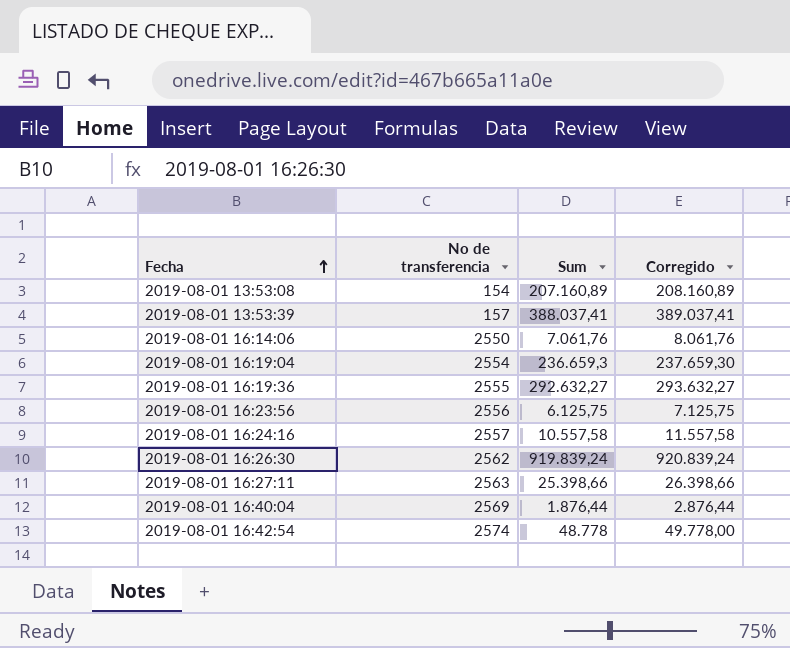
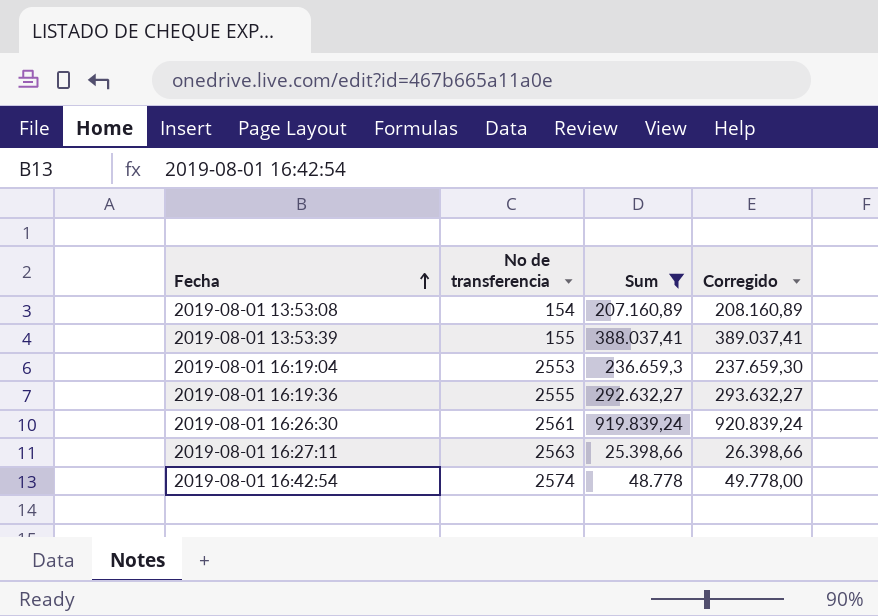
filter: none -> Sum >= 25.398,66
2019-08-01 13:53:39 | No de transferencia: 157 -> 155
2019-08-01 16:19:04 | No de transferencia: 2554 -> 2553
2019-08-01 16:26:30 | No de transferencia: 2562 -> 2561

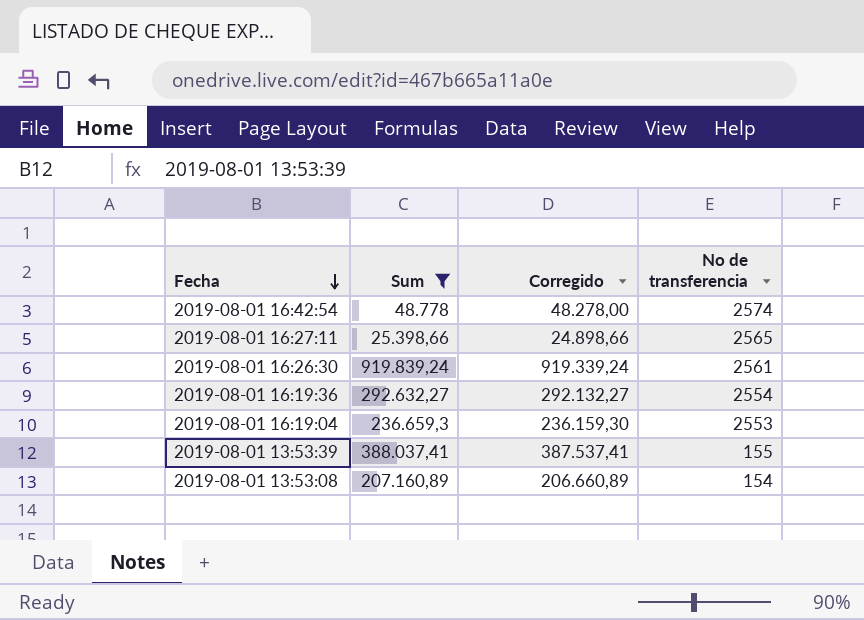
row order: Fecha ascending -> Fecha descending
column Corregido | formula: [Sum] + 1000 -> [Sum] - 500
column No de transferencia | position: 2 -> 4
2019-08-01 16:27:11 | No de transferencia: 2563 -> 2565
2019-08-01 16:19:36 | No de transferencia: 2555 -> 2554

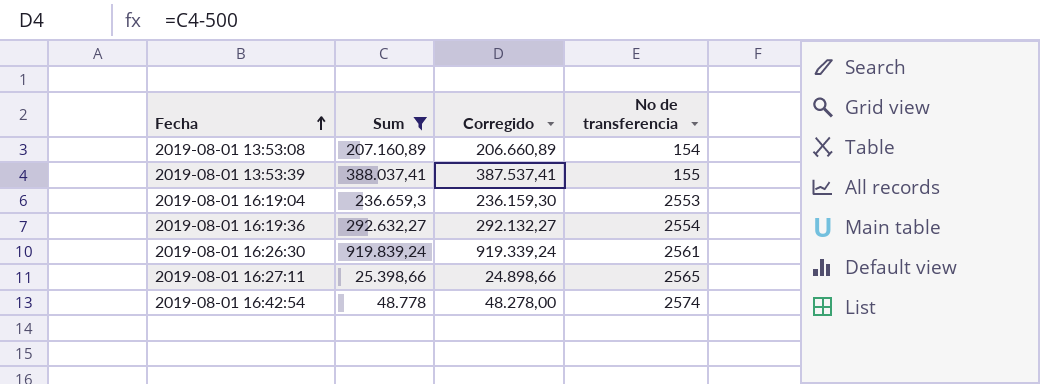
row order: Fecha descending -> Fecha ascending

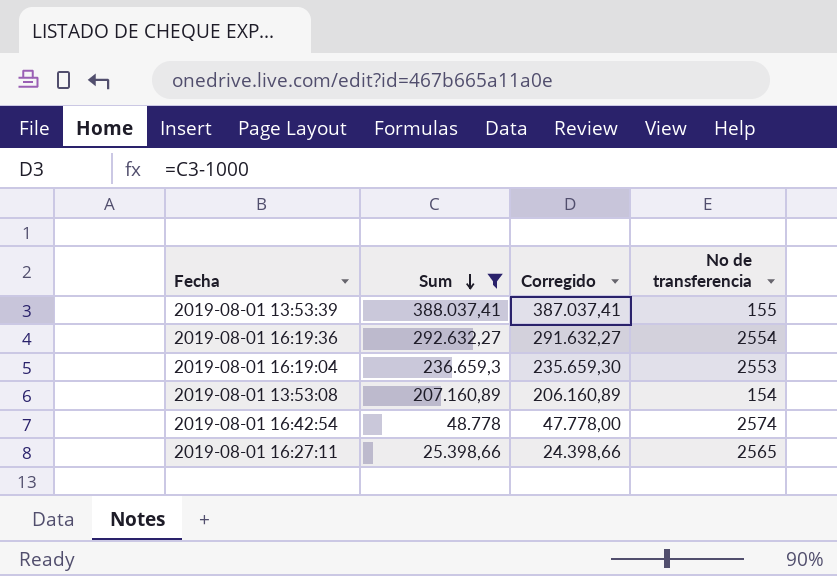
row order: Fecha ascending -> Sum descending
column Corregido | formula: [Sum] - 500 -> [Sum] - 1000
row 2019-08-01 16:26:30: 919.839,24 | 919.339,24 | 2561 -> none

